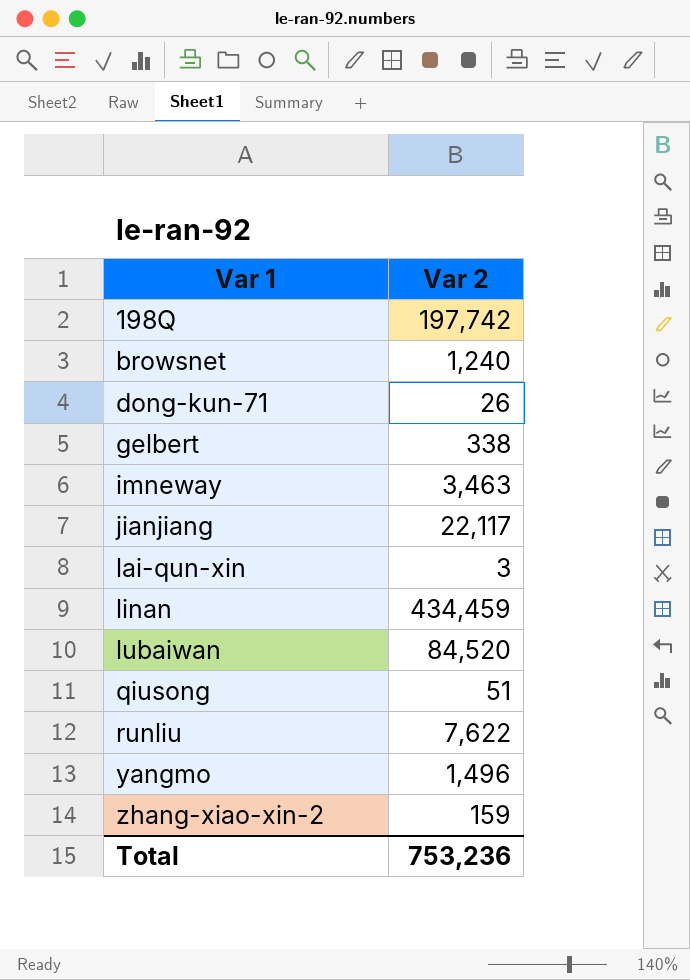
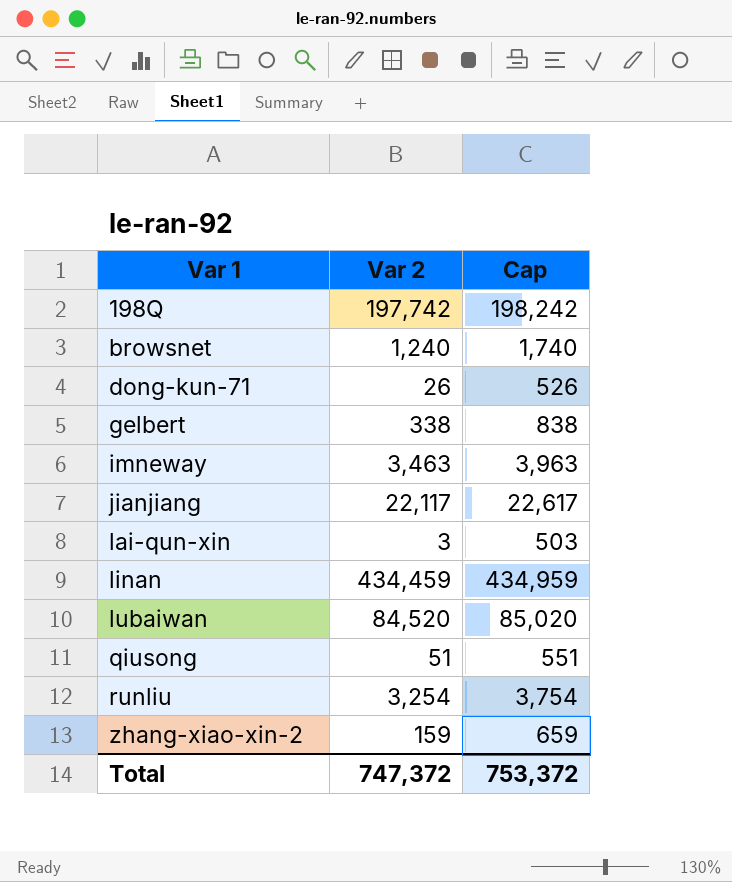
column Cap | formula: none -> [Var 2] + 500
row yangmo: 1,496 -> none
runliu | Var 2: 7,622 -> 3,254
Total | Var 2: 753,236 -> 747,372

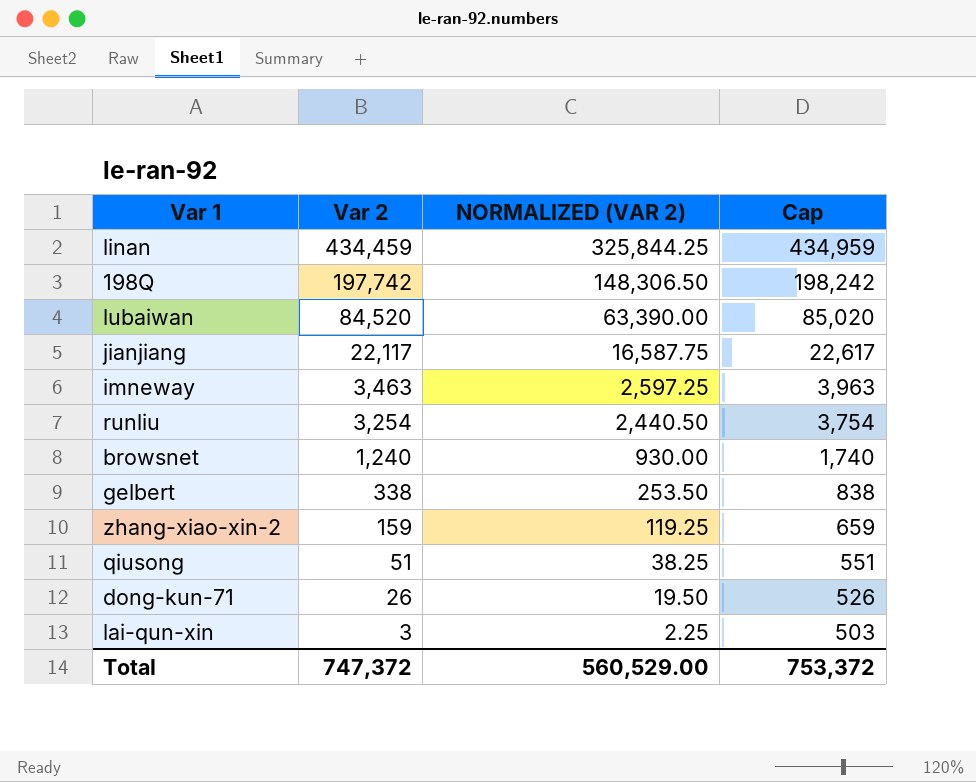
row order: Var 1 ascending -> Var 2 descending
column NORMALIZED (VAR 2) | formula: none -> [Var 2] * 0.75

